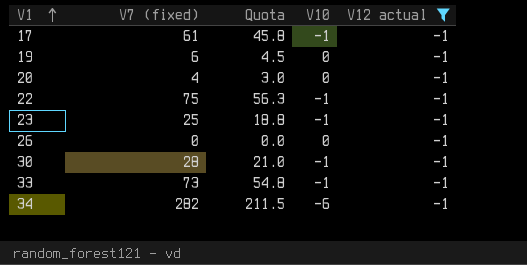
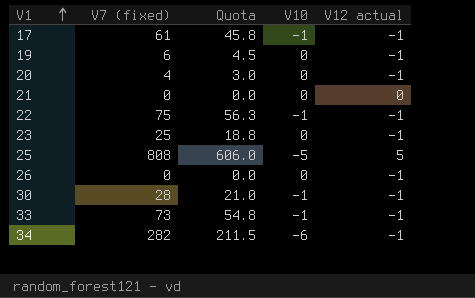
filter: V12 actual = -1 -> none
23 | V10: -1 -> 0

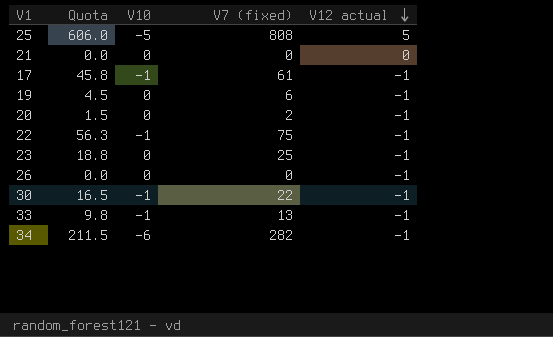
row order: V1 ascending -> V12 actual descending
column V7 (fixed) | position: 2 -> 4
20 | Quota: 3.0 -> 1.5
20 | V7 (fixed): 4 -> 2
30 | Quota: 21.0 -> 16.5
30 | V7 (fixed): 28 -> 22
33 | Quota: 54.8 -> 9.8
33 | V7 (fixed): 73 -> 13

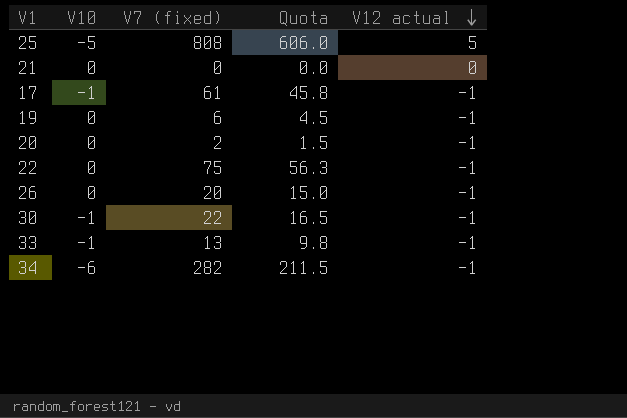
column Quota | position: 2 -> 4
row 23: 18.8 | 0 | 25 | -1 -> none
22 | V10: -1 -> 0
26 | V7 (fixed): 0 -> 20
26 | Quota: 0.0 -> 15.0

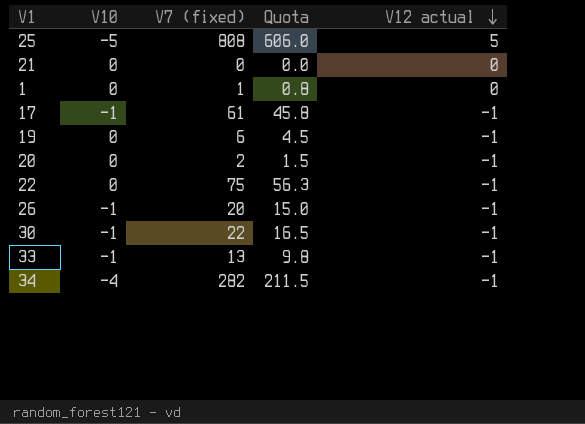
row 1: none -> 0 | 1 | 0.8 | 0
26 | V10: 0 -> -1
34 | V10: -6 -> -4

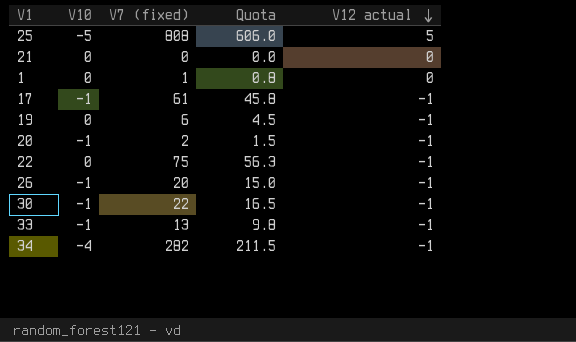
20 | V10: 0 -> -1

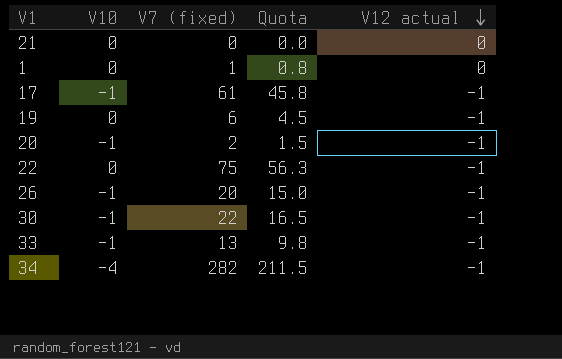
row 25: -5 | 808 | 606.0 | 5 -> none

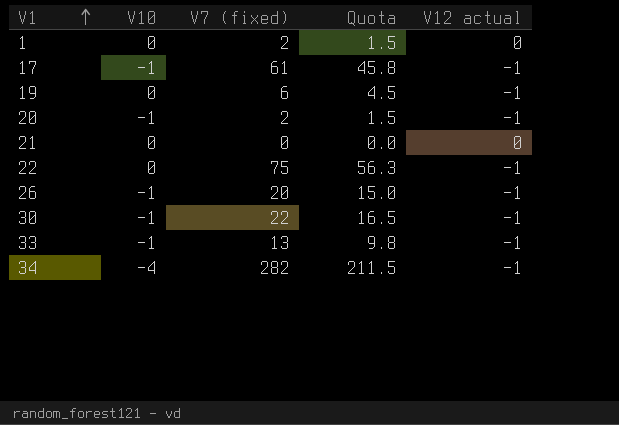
row order: V12 actual descending -> V1 ascending
1 | V7 (fixed): 1 -> 2
1 | Quota: 0.8 -> 1.5

